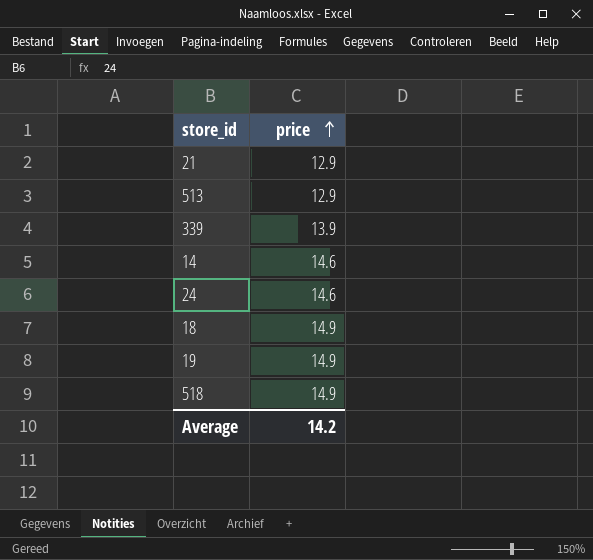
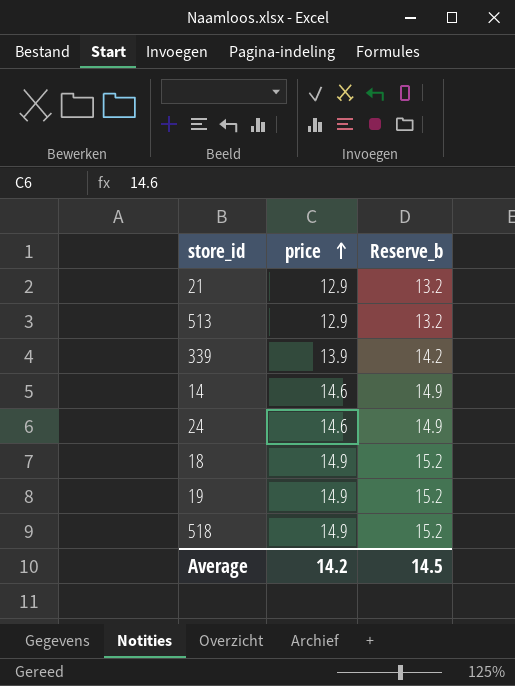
column Reserve_b | formula: none -> [price] * 1.02

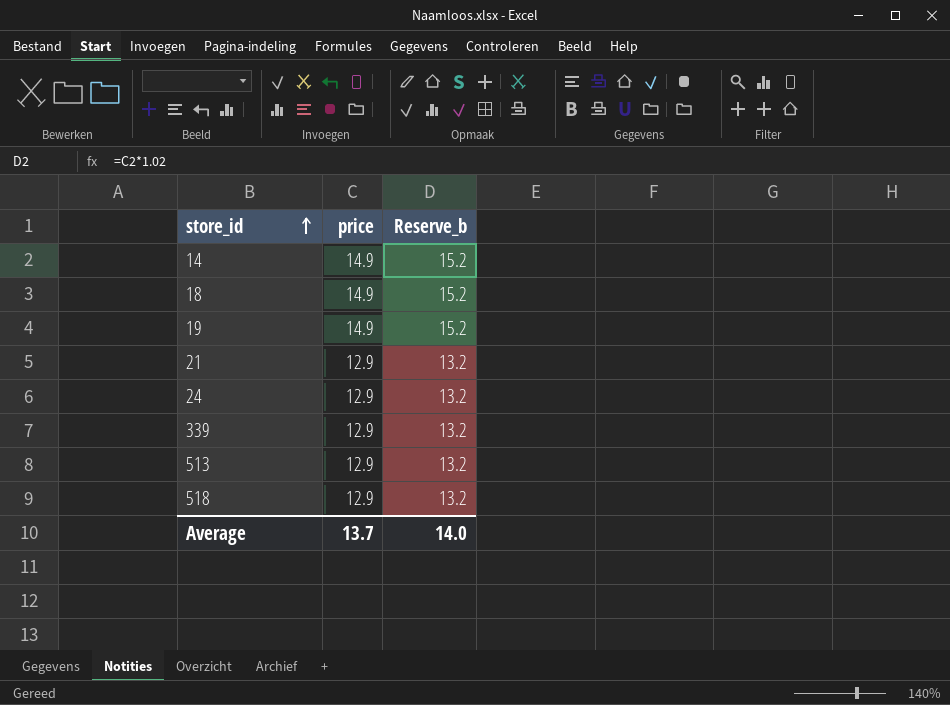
row order: price ascending -> store_id ascending
14 | price: 14.6 -> 14.9
14 | Reserve_b: 14.9 -> 15.2
24 | price: 14.6 -> 12.9
24 | Reserve_b: 14.9 -> 13.2
339 | price: 13.9 -> 12.9
339 | Reserve_b: 14.2 -> 13.2
518 | price: 14.9 -> 12.9
518 | Reserve_b: 15.2 -> 13.2
Average | price: 14.2 -> 13.7
Average | Reserve_b: 14.5 -> 14.0

